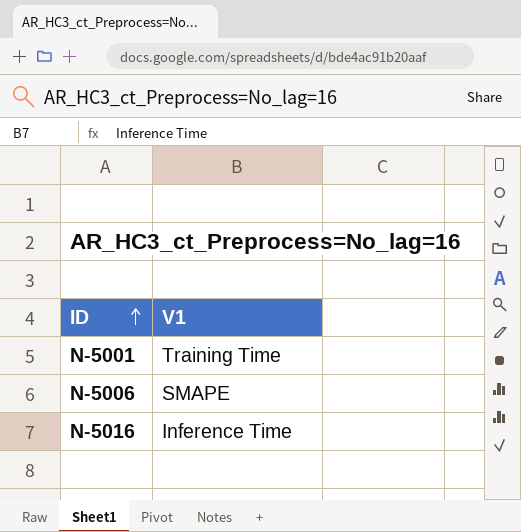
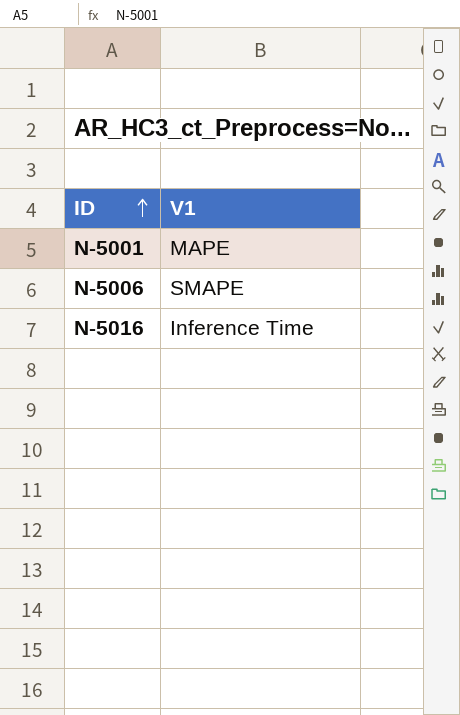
N-5001 | V1: Training Time -> MAPE

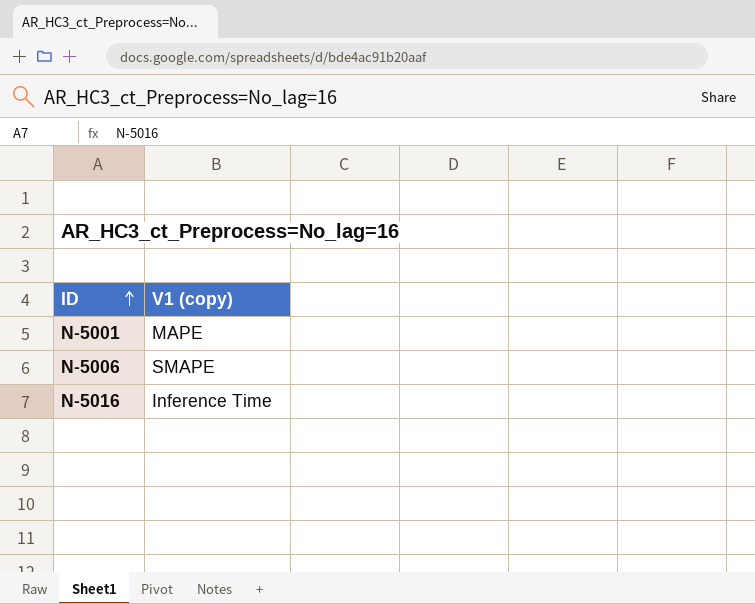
column name: V1 -> V1 (copy)

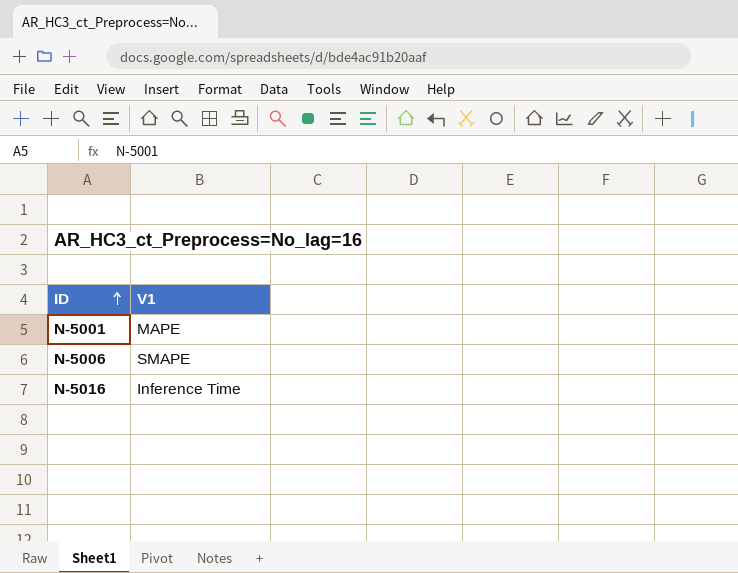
column name: V1 (copy) -> V1

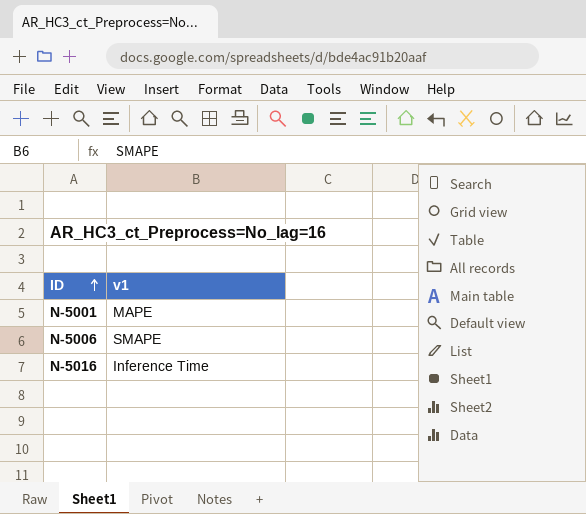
column name: V1 -> v1

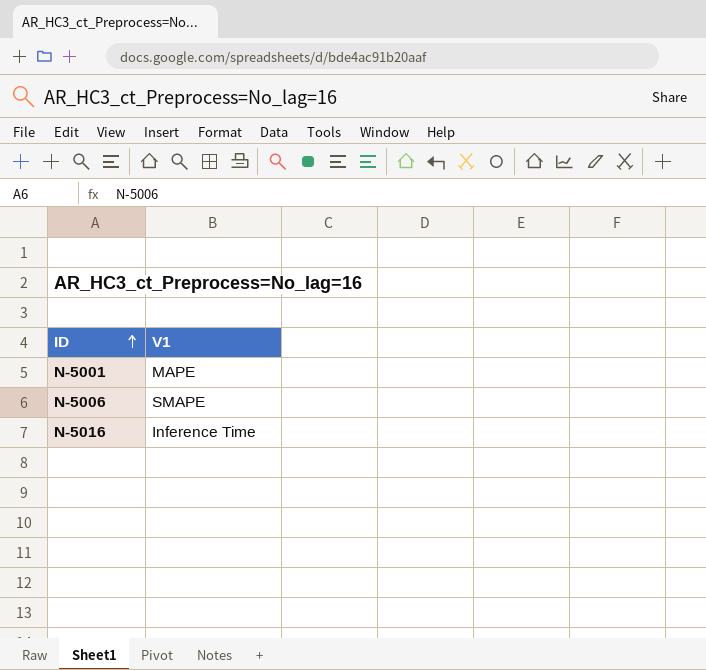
column name: v1 -> V1

